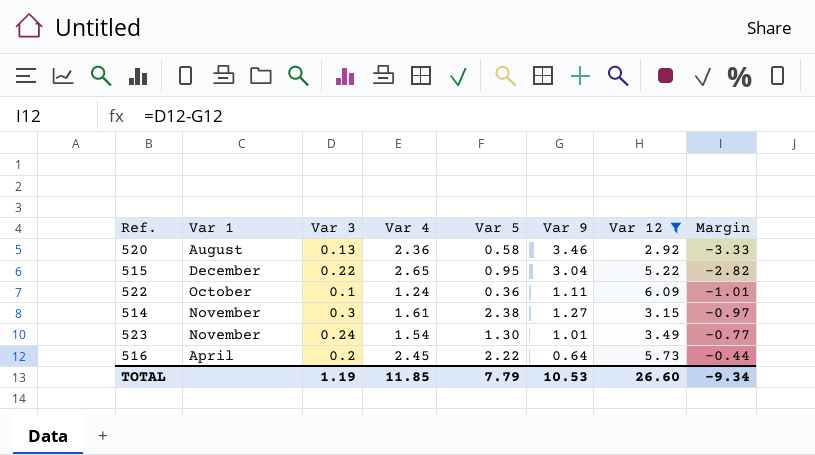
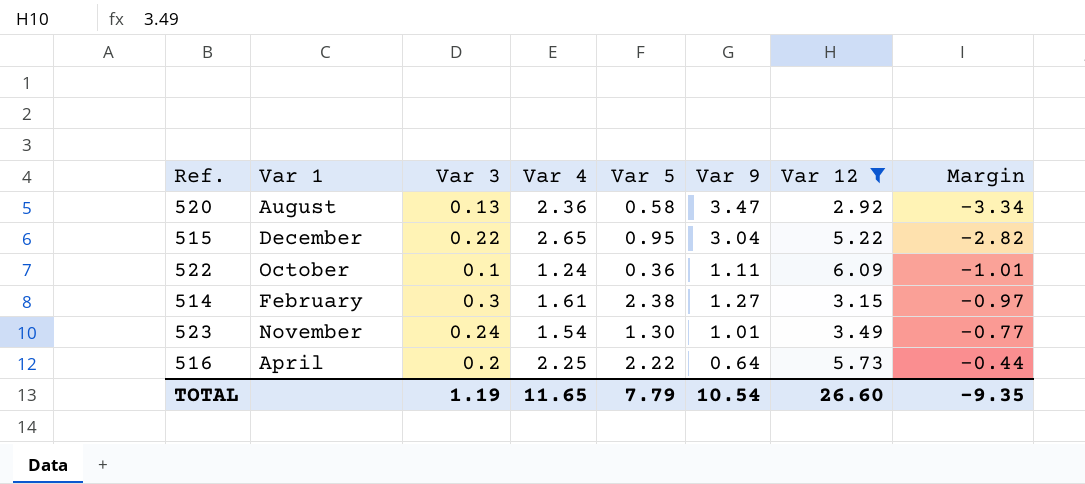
520 | Var 9: 3.46 -> 3.47
520 | Margin: -3.33 -> -3.34
514 | Var 1: November -> February
516 | Var 4: 2.45 -> 2.25
TOTAL | Var 4: 11.85 -> 11.65
TOTAL | Var 9: 10.53 -> 10.54
TOTAL | Margin: -9.34 -> -9.35

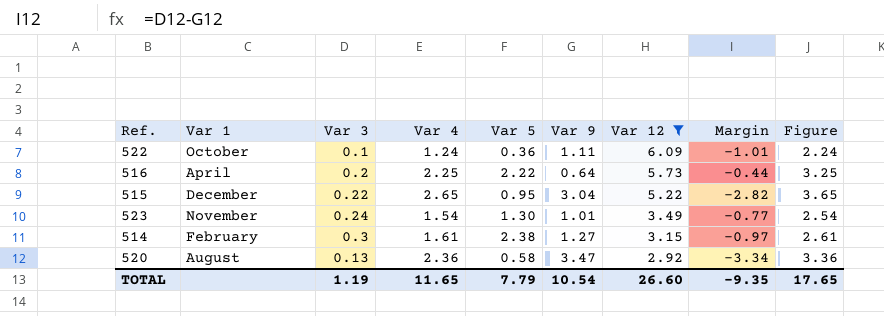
row order: Margin ascending -> Var 12 descending
column Figure | formula: none -> [Var 4] + 1

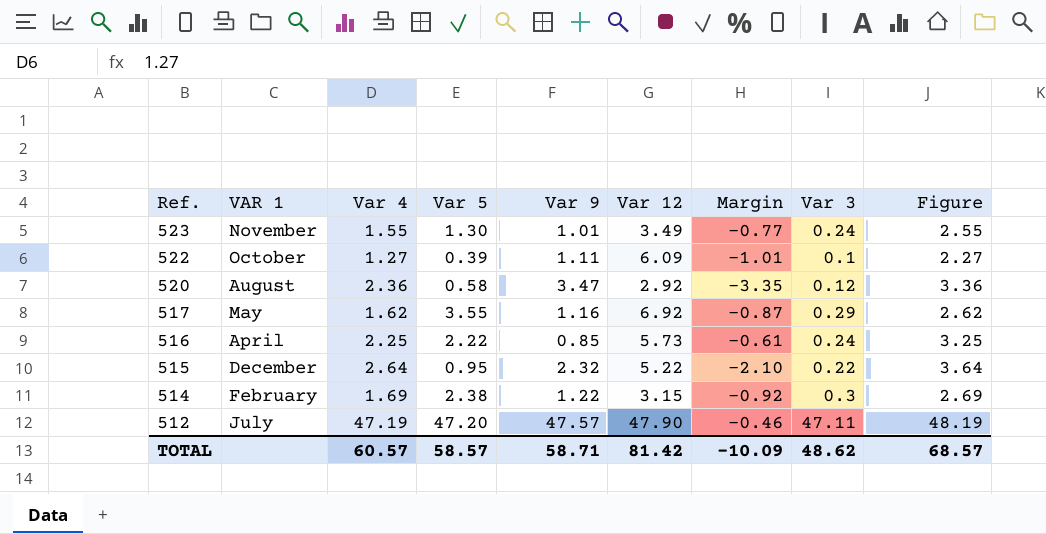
filter: Var 12 <= 6.09 -> none
row order: Var 12 descending -> Ref. descending
column name: Var 1 -> VAR 1
column Var 3 | position: 3 -> 8
523 | Var 4: 1.54 -> 1.55
523 | Figure: 2.54 -> 2.55
522 | Var 4: 1.24 -> 1.27
522 | Var 5: 0.36 -> 0.39
522 | Figure: 2.24 -> 2.27
520 | Margin: -3.34 -> -3.35
520 | Var 3: 0.13 -> 0.12
516 | Var 9: 0.64 -> 0.85
516 | Margin: -0.44 -> -0.61
516 | Var 3: 0.2 -> 0.24
515 | Var 4: 2.65 -> 2.64
515 | Var 9: 3.04 -> 2.32
515 | Margin: -2.82 -> -2.10
515 | Figure: 3.65 -> 3.64
514 | Var 4: 1.61 -> 1.69
514 | Var 9: 1.27 -> 1.22
514 | Margin: -0.97 -> -0.92
514 | Figure: 2.61 -> 2.69
TOTAL | Var 4: 11.65 -> 60.57
TOTAL | Var 5: 7.79 -> 58.57
TOTAL | Var 9: 10.54 -> 58.71
TOTAL | Var 12: 26.60 -> 81.42
TOTAL | Margin: -9.35 -> -10.09
TOTAL | Var 3: 1.19 -> 48.62
TOTAL | Figure: 17.65 -> 68.57

